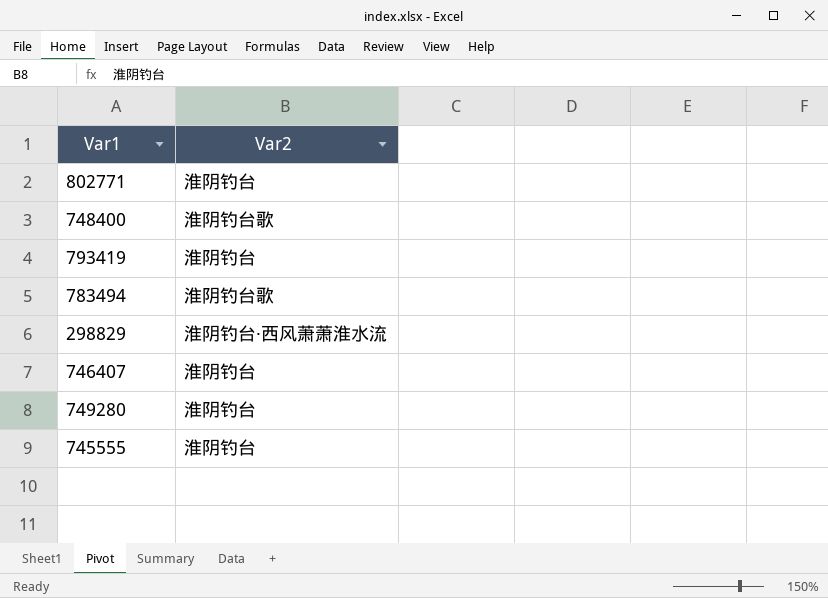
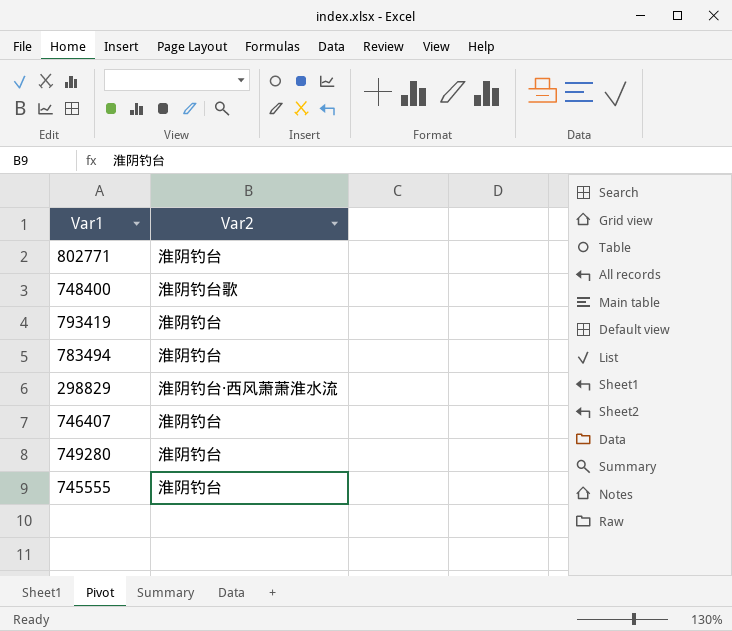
783494 | Var2: 淮阴钓台歌 -> 淮阴钓台

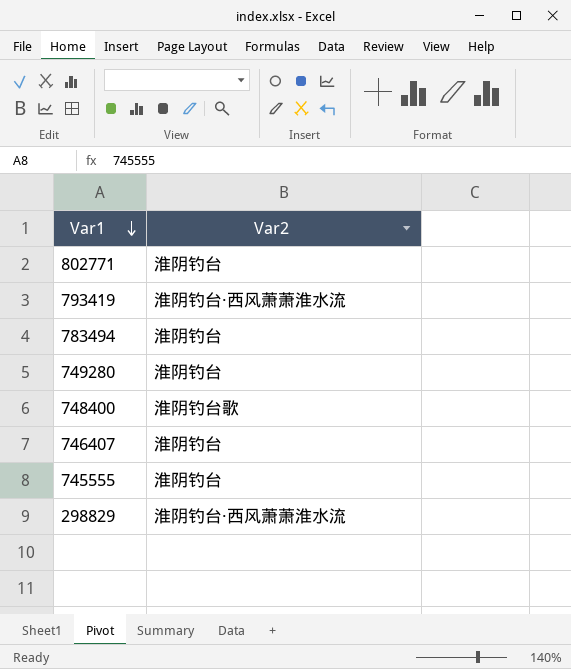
row order: none -> Var1 descending
793419 | Var2: 淮阴钓台 -> 淮阴钓台·西风萧萧淮水流

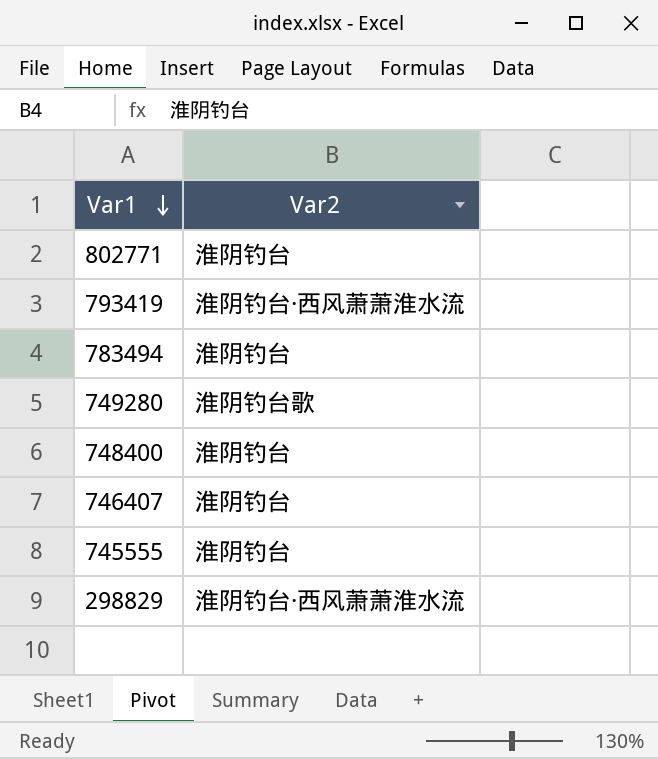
749280 | Var2: 淮阴钓台 -> 淮阴钓台歌
748400 | Var2: 淮阴钓台歌 -> 淮阴钓台

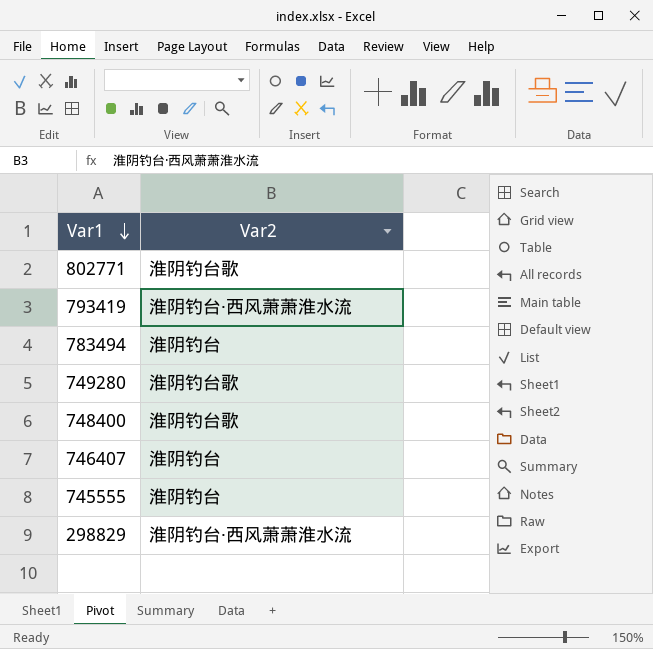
802771 | Var2: 淮阴钓台 -> 淮阴钓台歌
748400 | Var2: 淮阴钓台 -> 淮阴钓台歌

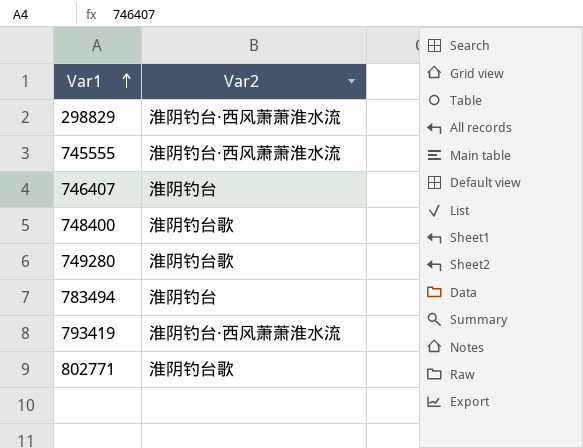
row order: Var1 descending -> Var1 ascending
745555 | Var2: 淮阴钓台 -> 淮阴钓台·西风萧萧淮水流

